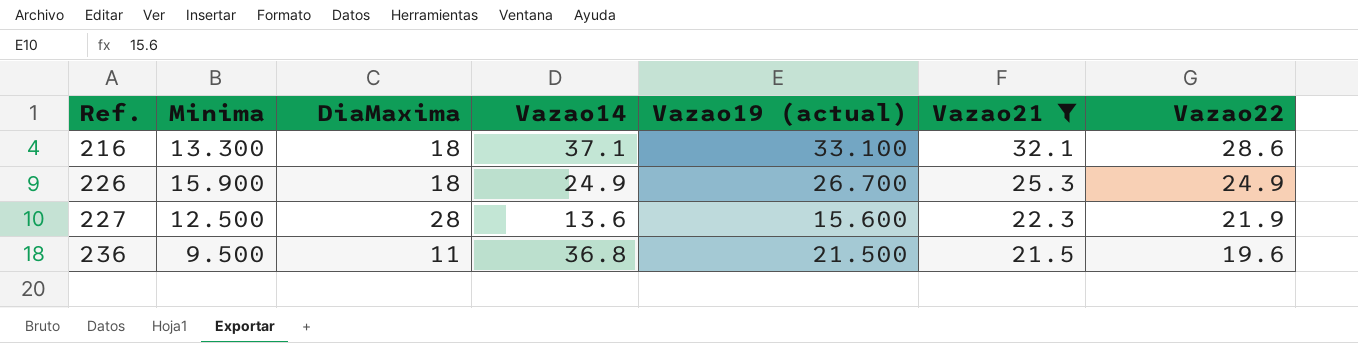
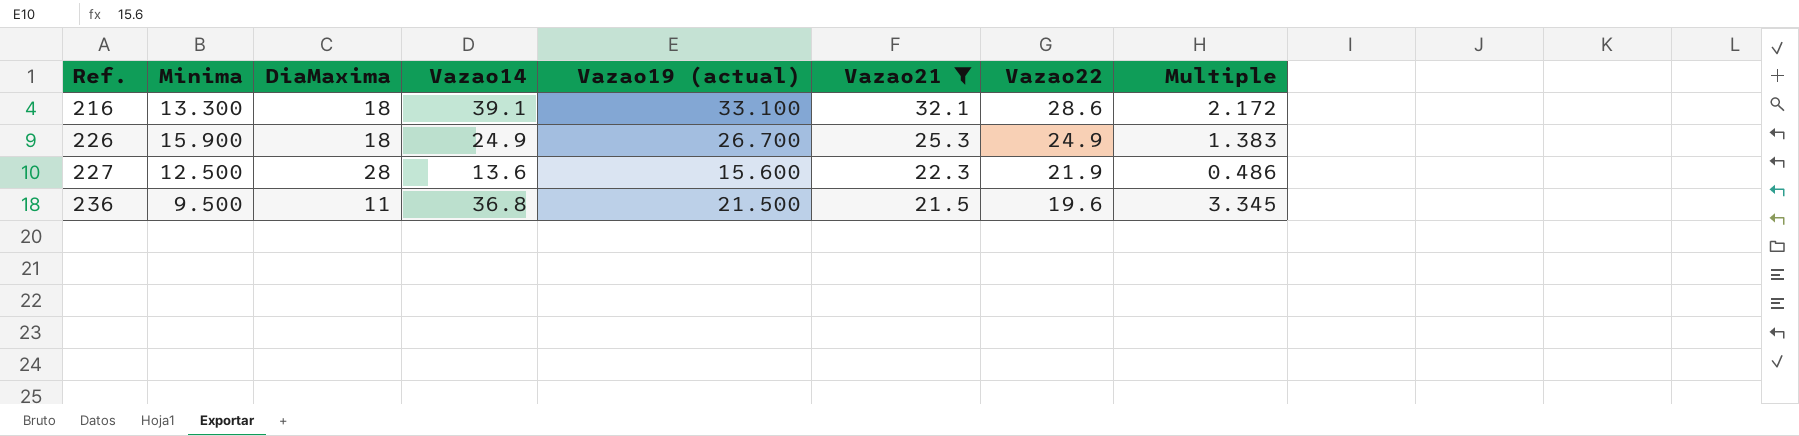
column Multiple | formula: none -> [Vazao14] / [DiaMaxima]
216 | Vazao14: 37.1 -> 39.1

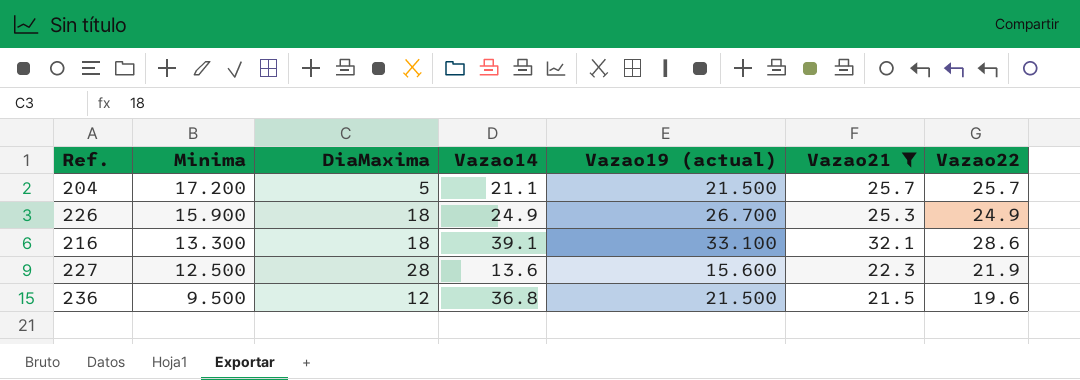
row order: Ref. ascending -> Minima descending
column Multiple | formula: [Vazao14] / [DiaMaxima] -> none
row 204: none -> 17.200 | 5 | 21.1 | 21.500 | 25.7 | 25.7
236 | DiaMaxima: 11 -> 12

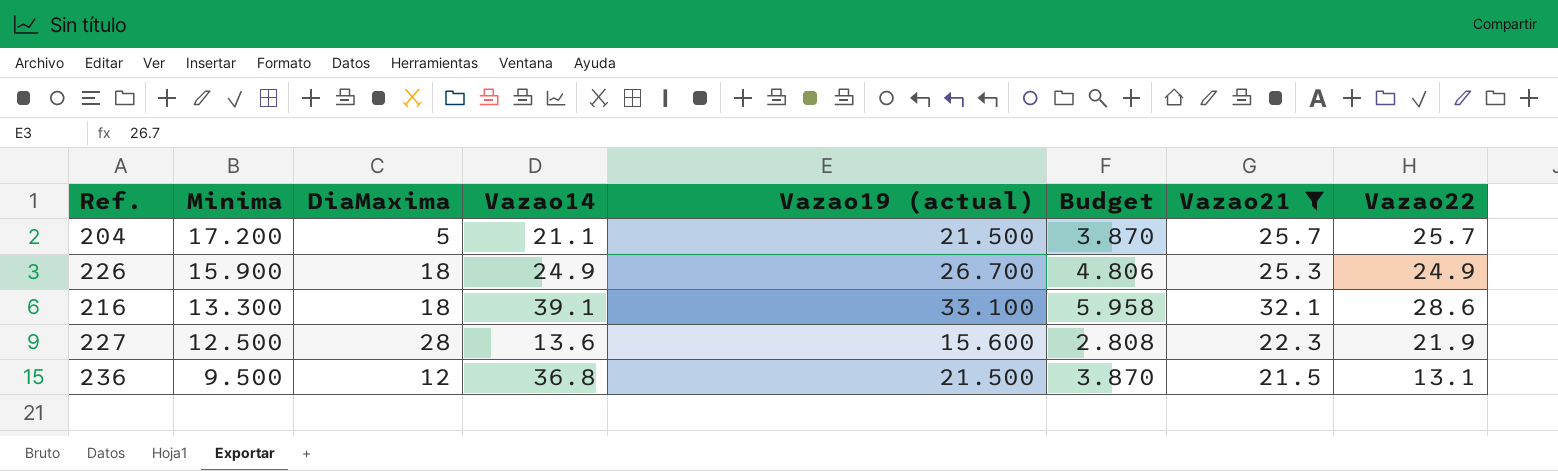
column Budget | formula: none -> [Vazao19 (actual)] * 0.18
236 | Vazao22: 19.6 -> 13.1

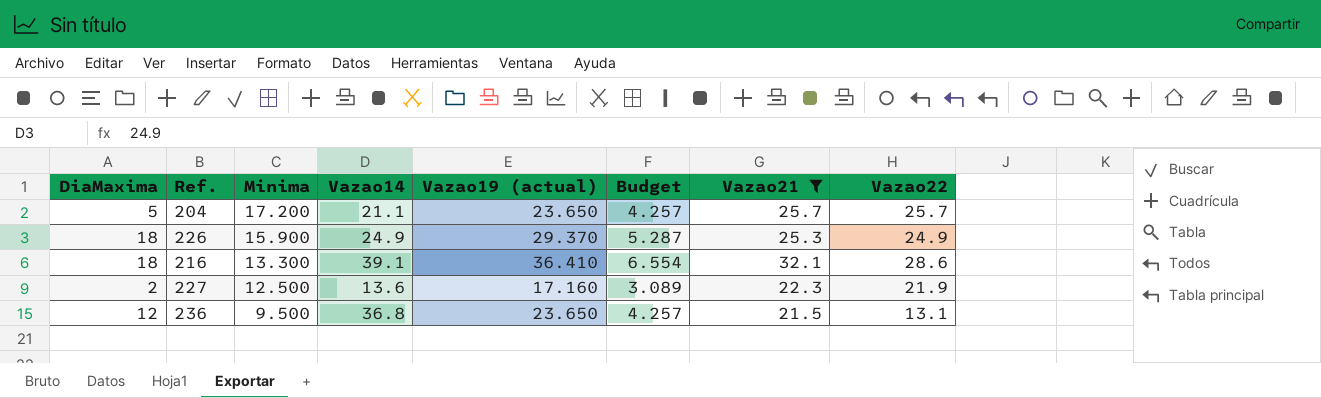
column DiaMaxima | position: 3 -> 1
204 | Vazao19 (actual): 21.500 -> 23.650
204 | Budget: 3.870 -> 4.257
226 | Vazao19 (actual): 26.700 -> 29.370
226 | Budget: 4.806 -> 5.287
216 | Vazao19 (actual): 33.100 -> 36.410
216 | Budget: 5.958 -> 6.554
227 | DiaMaxima: 28 -> 2
227 | Vazao19 (actual): 15.600 -> 17.160
227 | Budget: 2.808 -> 3.089
236 | Vazao19 (actual): 21.500 -> 23.650
236 | Budget: 3.870 -> 4.257

